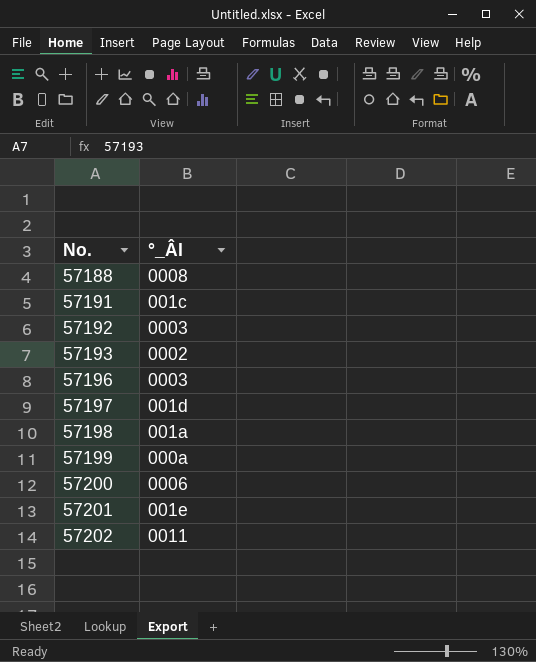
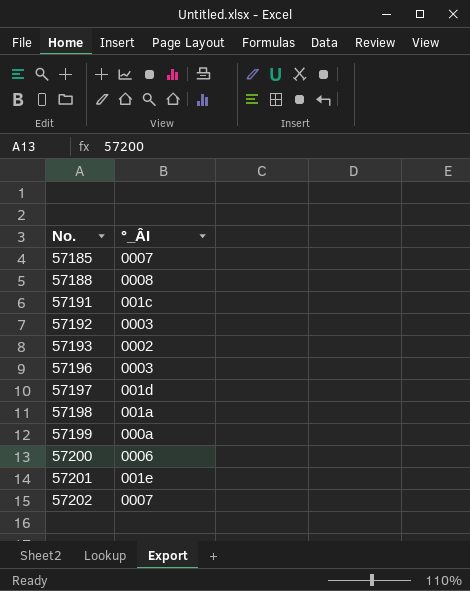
row 57185: none -> 0007
57202 | °_ÂI: 0011 -> 0007

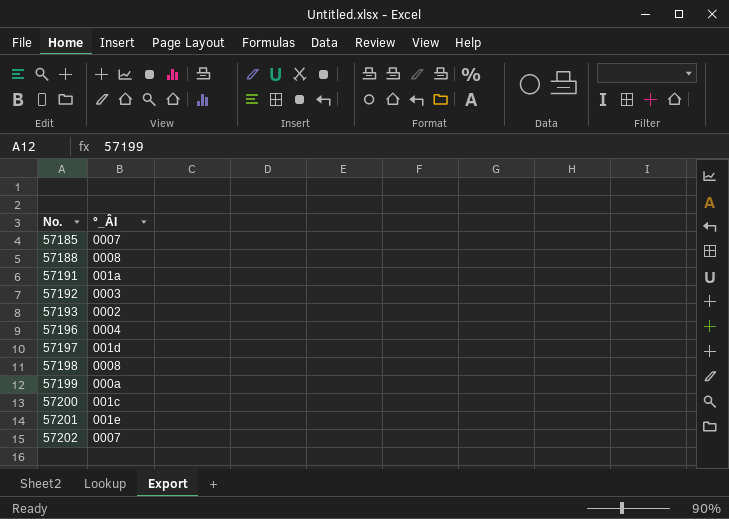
57191 | °_ÂI: 001c -> 001a
57196 | °_ÂI: 0003 -> 0004
57198 | °_ÂI: 001a -> 0008
57200 | °_ÂI: 0006 -> 001c

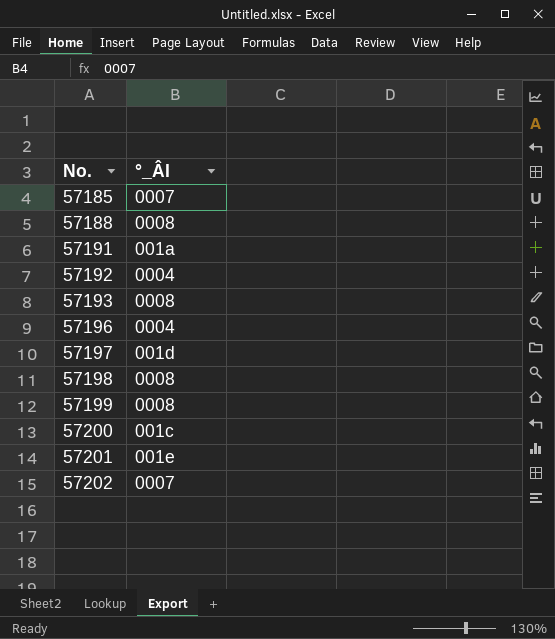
57192 | °_ÂI: 0003 -> 0004
57193 | °_ÂI: 0002 -> 0008
57199 | °_ÂI: 000a -> 0008

